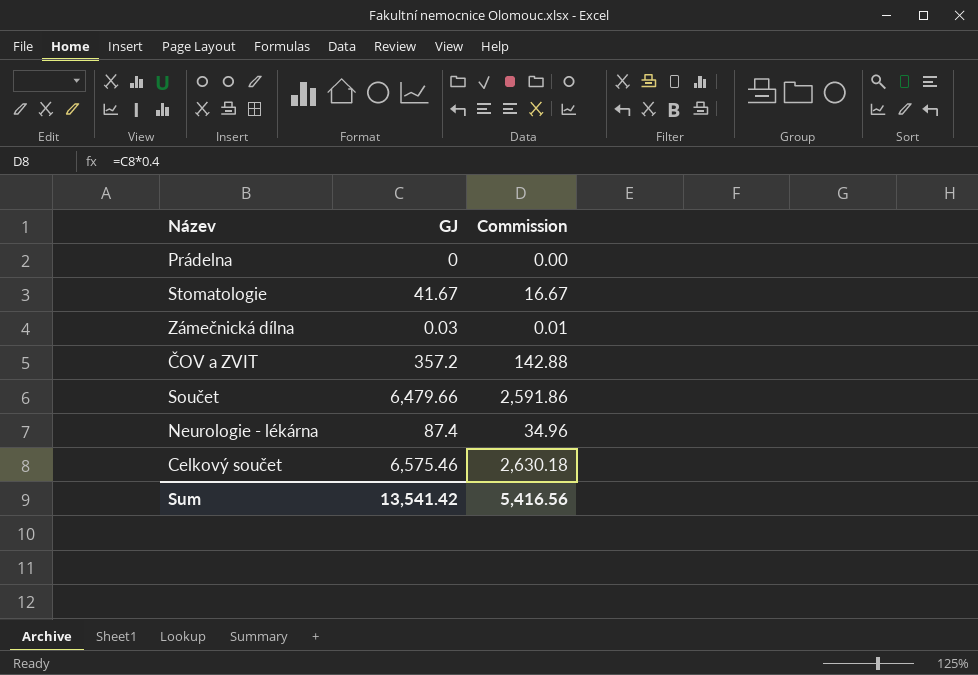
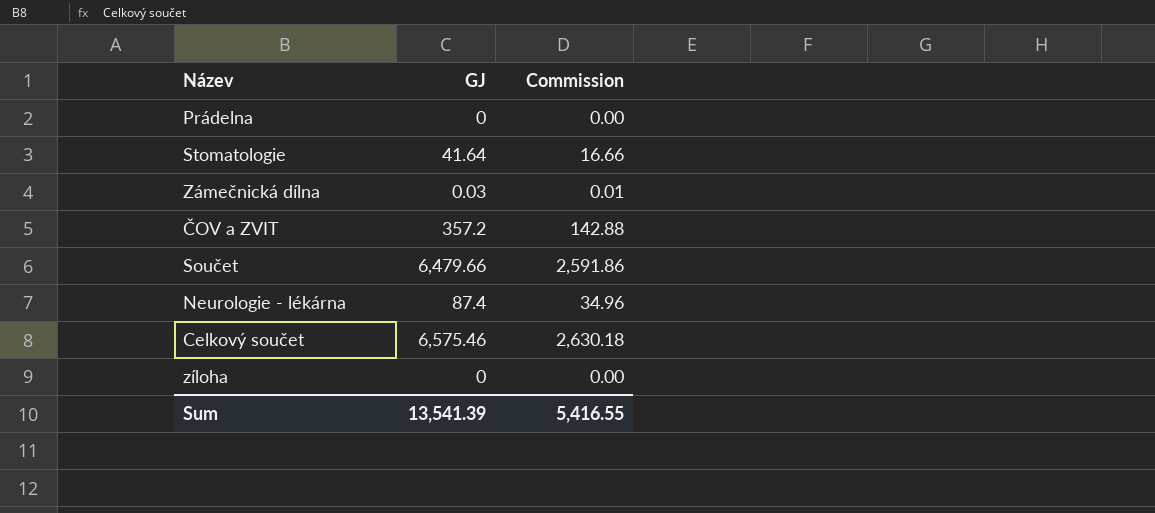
Stomatologie | GJ: 41.67 -> 41.64
Stomatologie | Commission: 16.67 -> 16.66
row zíloha: none -> 0 | 0.00
Sum | GJ: 13,541.42 -> 13,541.39
Sum | Commission: 5,416.56 -> 5,416.55

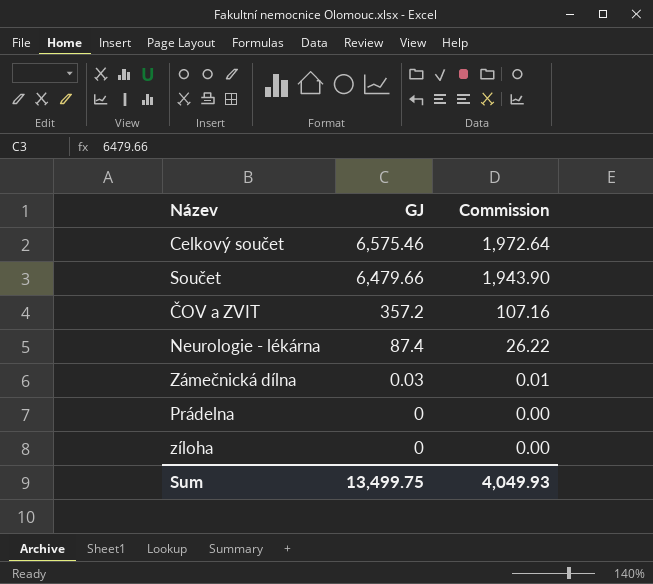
row order: none -> GJ descending
column Commission | formula: [GJ] * 0.4 -> [GJ] * 0.3
row Stomatologie: 41.64 | 16.66 -> none
Sum | GJ: 13,541.39 -> 13,499.75
Sum | Commission: 5,416.55 -> 4,049.93

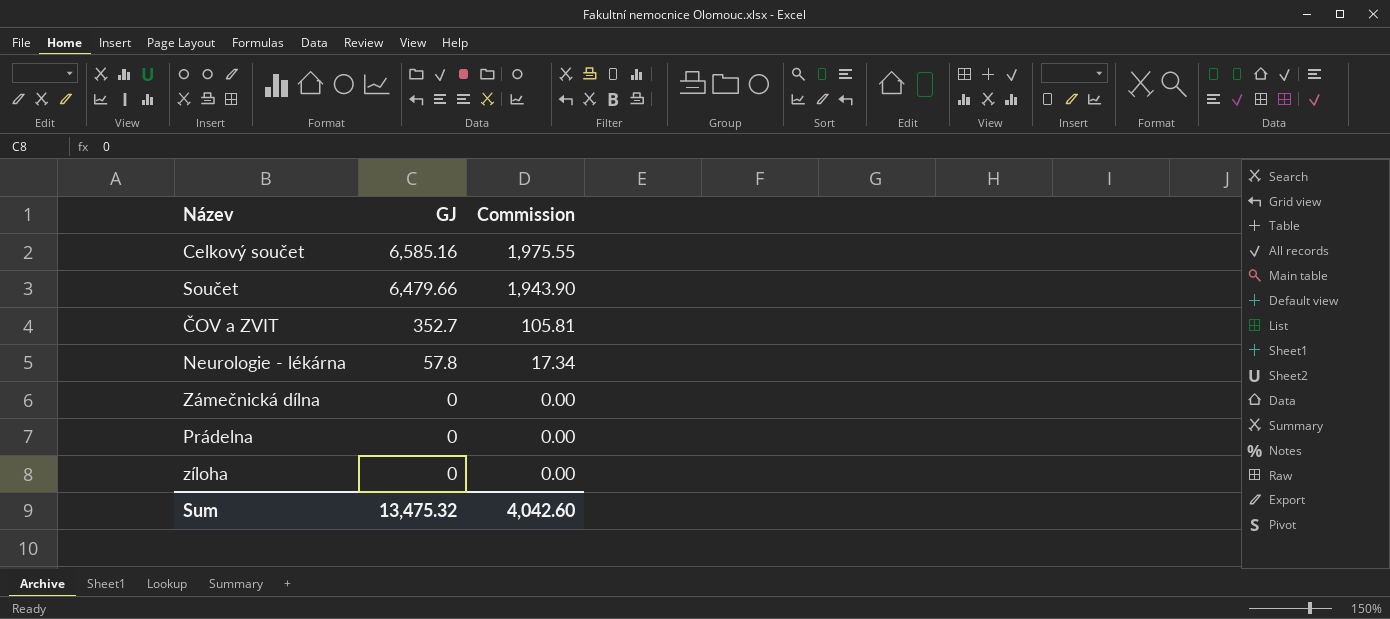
Celkový součet | GJ: 6,575.46 -> 6,585.16
Celkový součet | Commission: 1,972.64 -> 1,975.55
ČOV a ZVIT | GJ: 357.2 -> 352.7
ČOV a ZVIT | Commission: 107.16 -> 105.81
Neurologie - lékárna | GJ: 87.4 -> 57.8
Neurologie - lékárna | Commission: 26.22 -> 17.34
Zámečnická dílna | GJ: 0.03 -> 0
Zámečnická dílna | Commission: 0.01 -> 0.00
Sum | GJ: 13,499.75 -> 13,475.32
Sum | Commission: 4,049.93 -> 4,042.60

